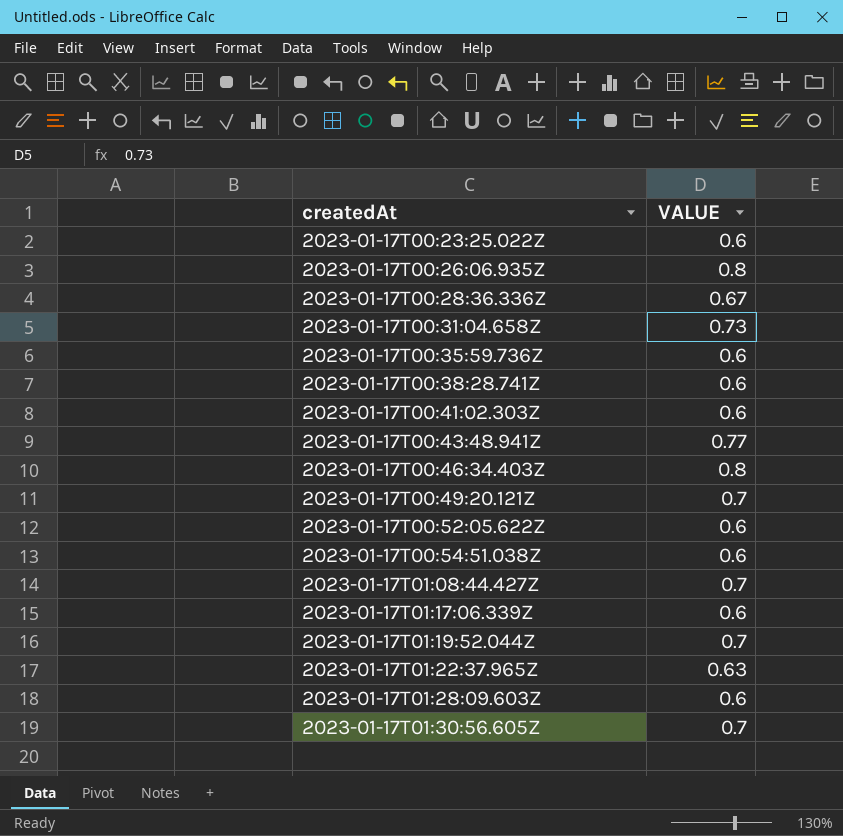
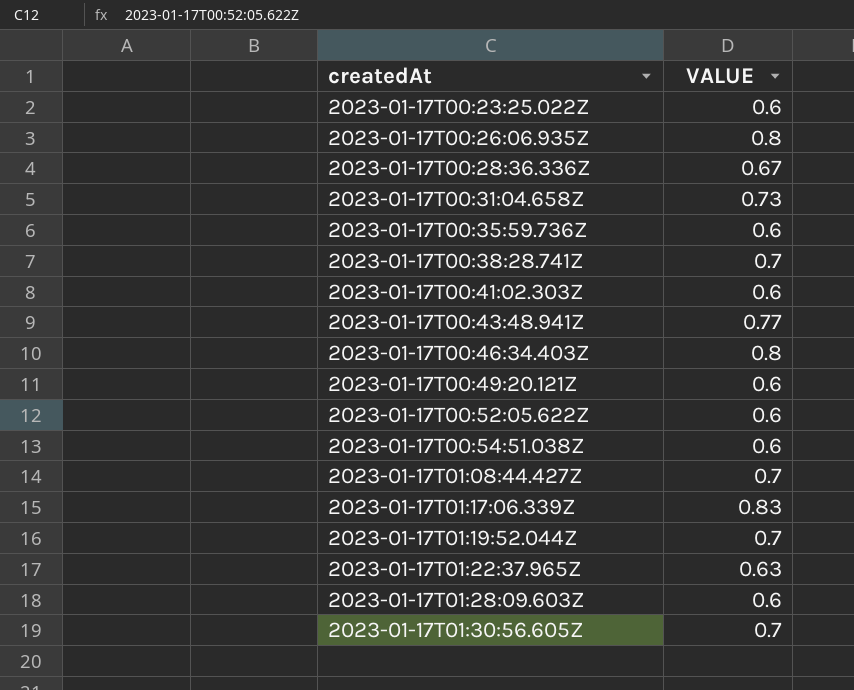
2023-01-17T00:38:28.741Z | VALUE: 0.6 -> 0.7
2023-01-17T00:49:20.121Z | VALUE: 0.7 -> 0.6
2023-01-17T01:17:06.339Z | VALUE: 0.6 -> 0.83

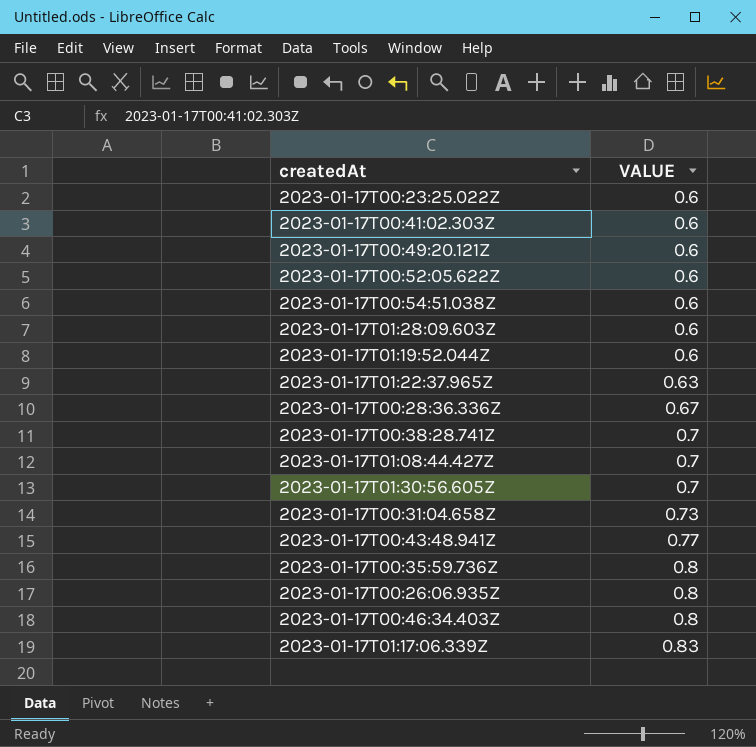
row order: createdAt ascending -> VALUE ascending
2023-01-17T01:19:52.044Z | VALUE: 0.7 -> 0.6
2023-01-17T00:35:59.736Z | VALUE: 0.6 -> 0.8

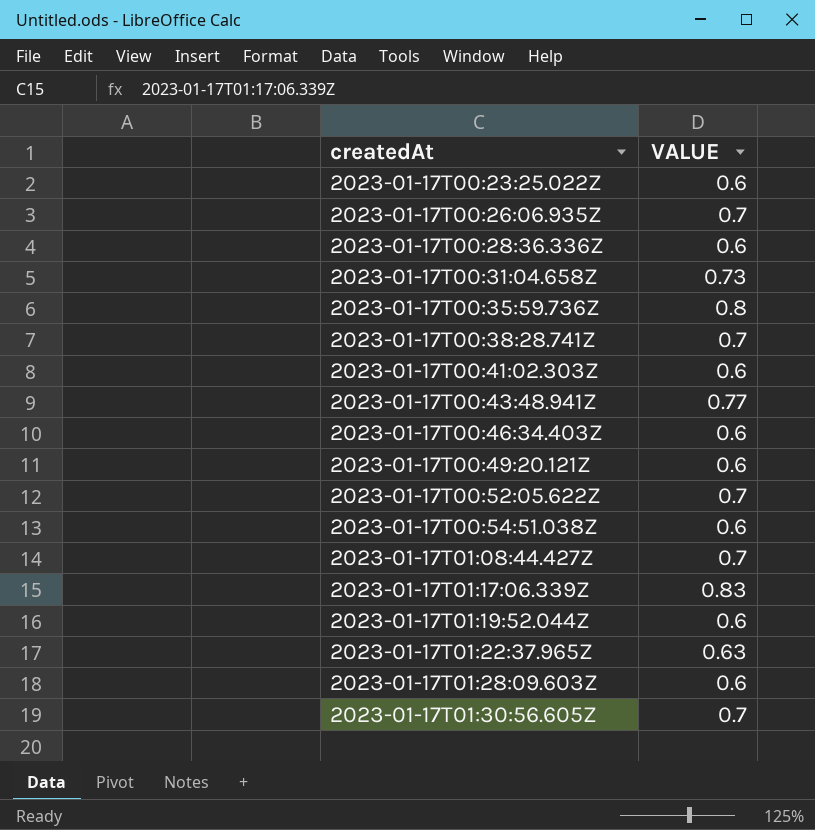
row order: VALUE ascending -> createdAt ascending
2023-01-17T00:26:06.935Z | VALUE: 0.8 -> 0.7
2023-01-17T00:28:36.336Z | VALUE: 0.67 -> 0.6
2023-01-17T00:46:34.403Z | VALUE: 0.8 -> 0.6
2023-01-17T00:52:05.622Z | VALUE: 0.6 -> 0.7

